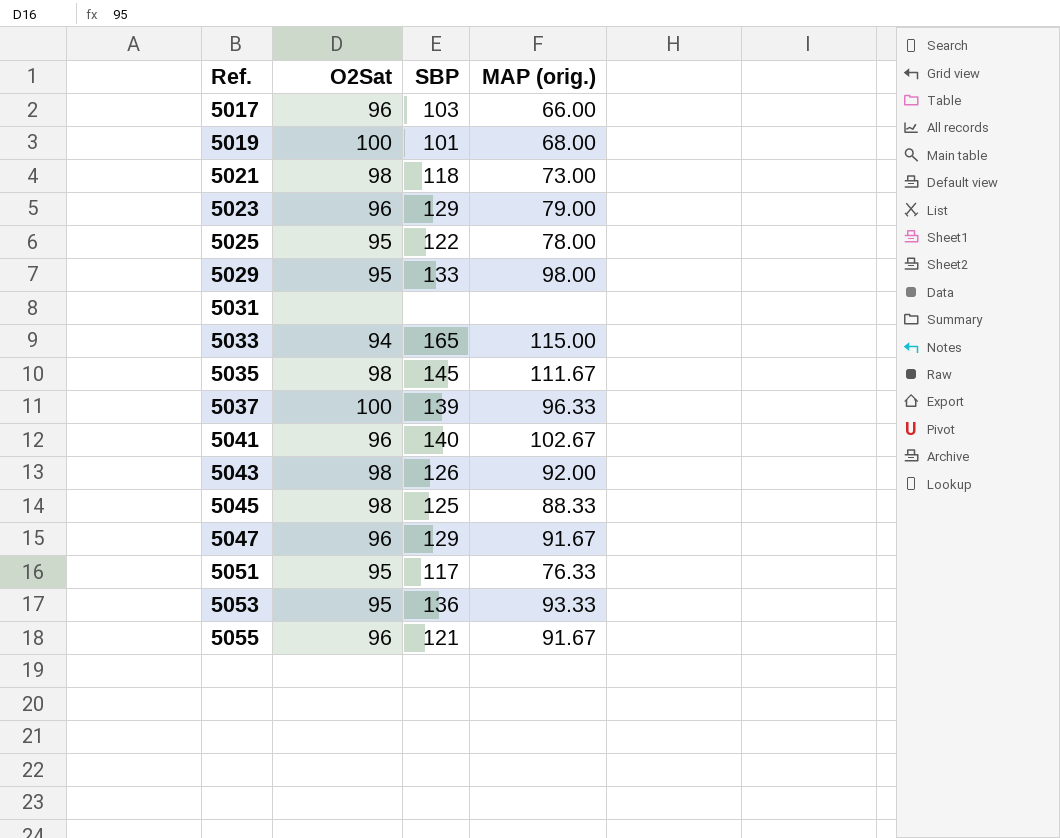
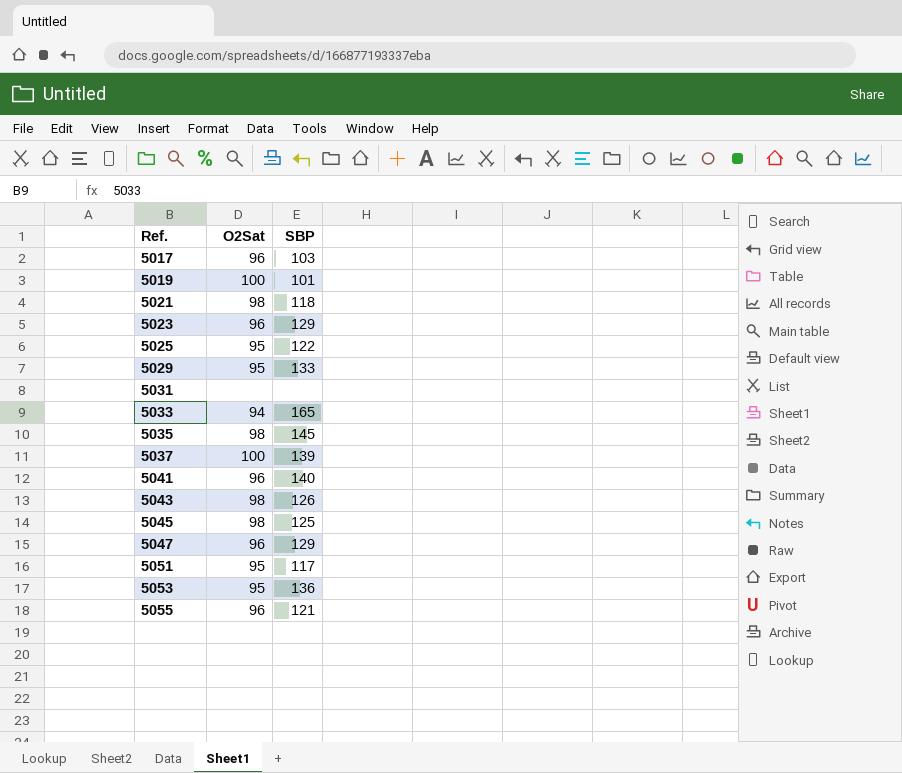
column MAP (orig.) | position: 4 -> none

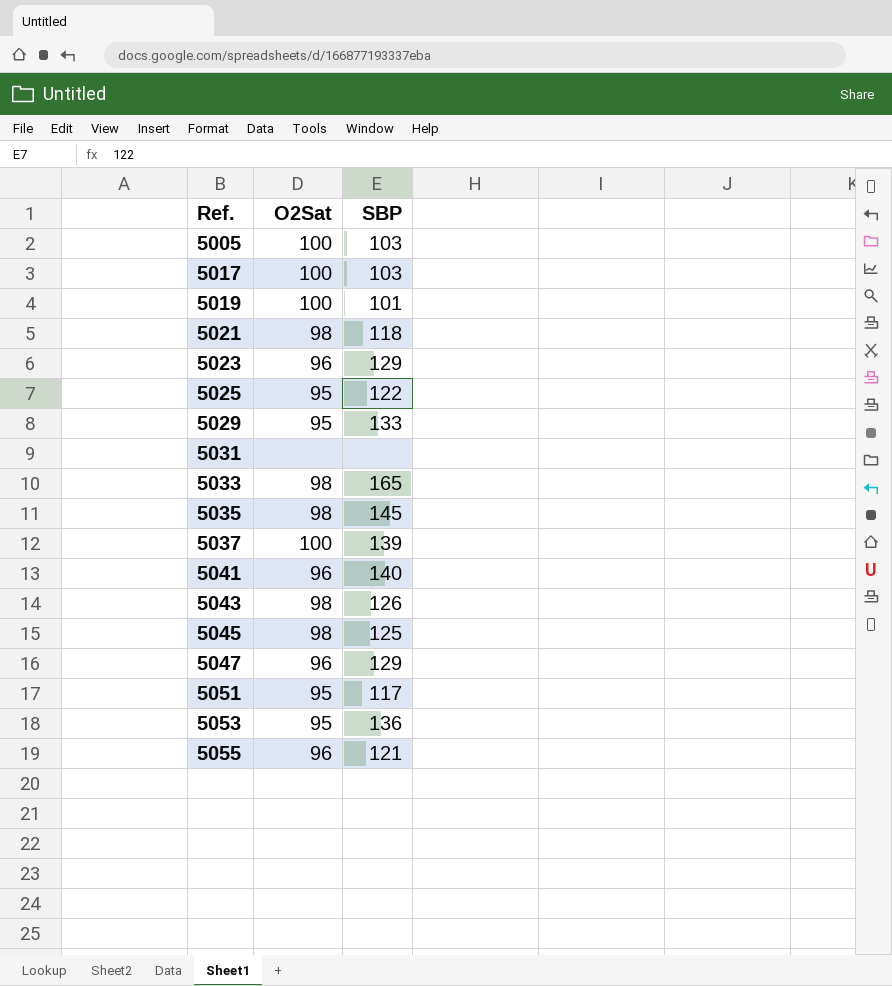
row 5005: none -> 100 | 103
5017 | O2Sat: 96 -> 100
5033 | O2Sat: 94 -> 98

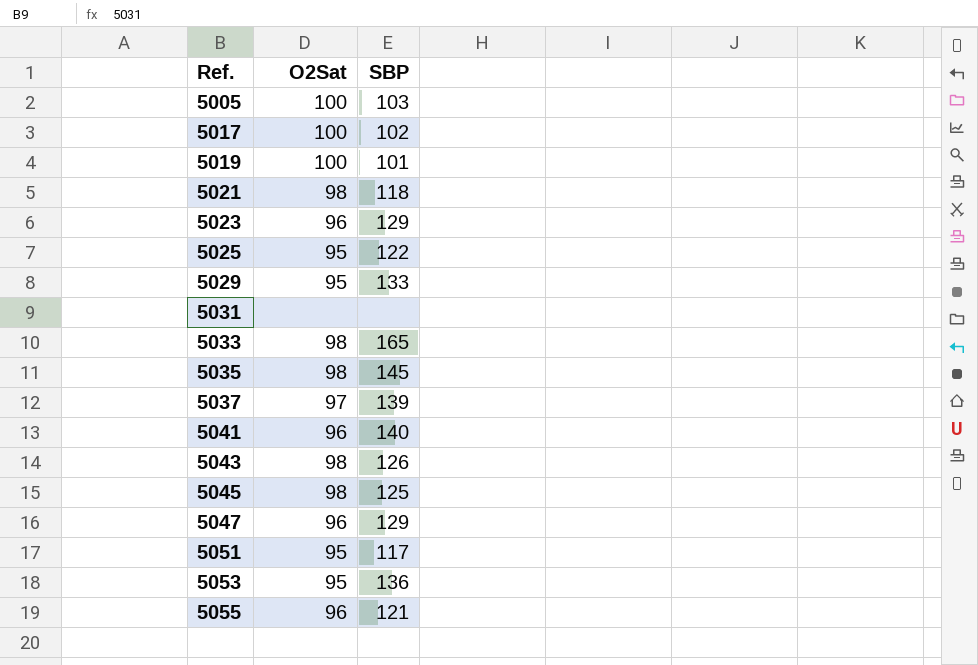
5017 | SBP: 103 -> 102
5037 | O2Sat: 100 -> 97

